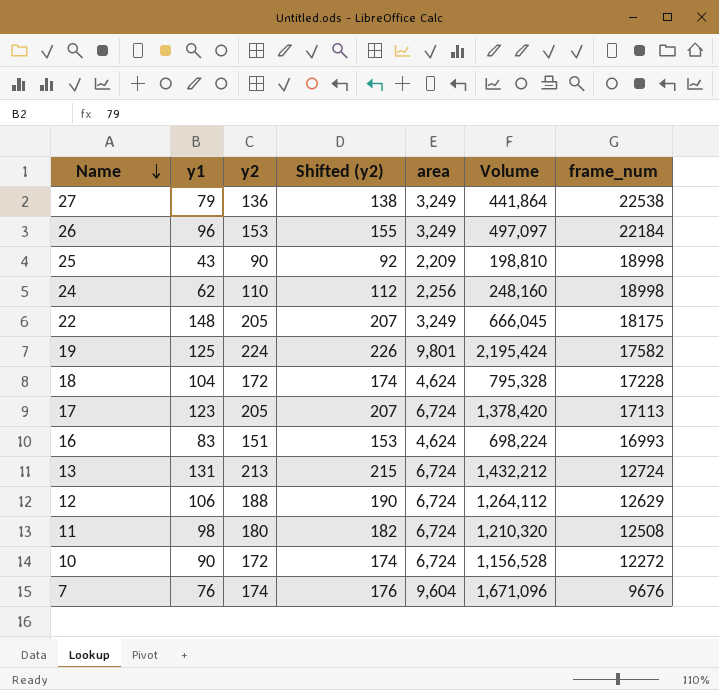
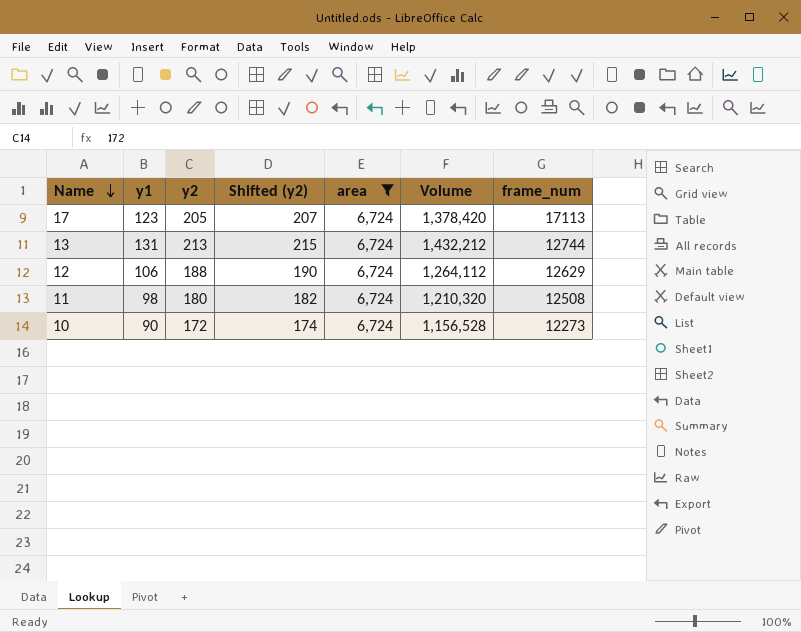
filter: none -> area = 6,724
13 | frame_num: 12724 -> 12744
10 | frame_num: 12272 -> 12273

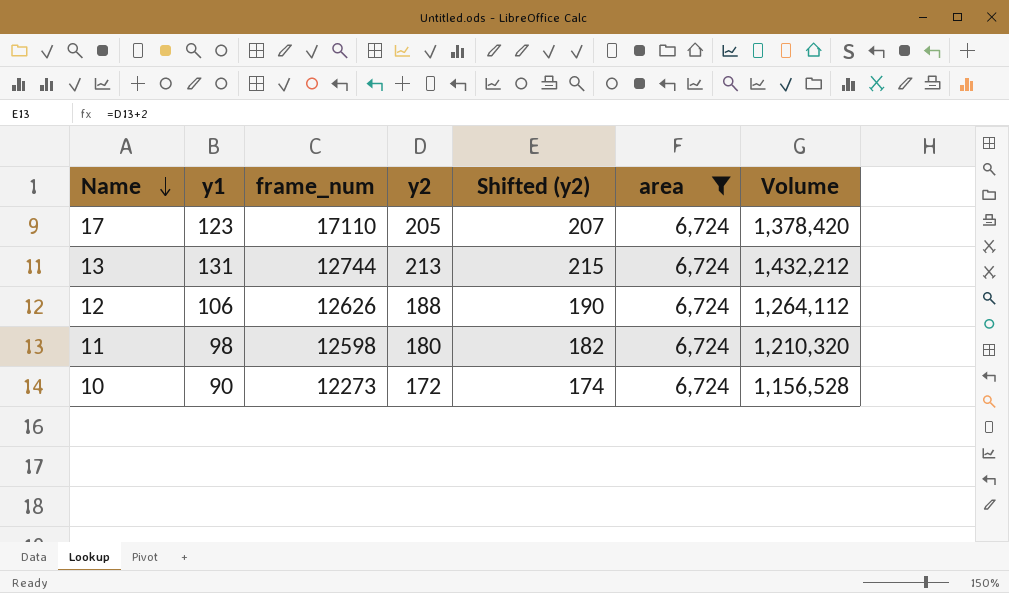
column frame_num | position: 7 -> 3
17 | frame_num: 17113 -> 17110
12 | frame_num: 12629 -> 12626
11 | frame_num: 12508 -> 12598

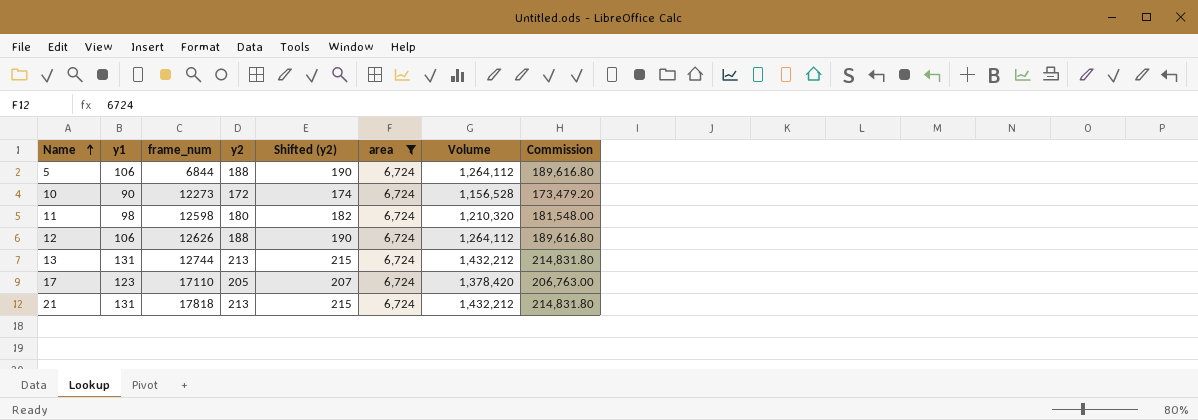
row order: Name descending -> Name ascending
column Commission | formula: none -> [Volume] * 0.15
row 5: none -> 106 | 6844 | 188 | 190 | 6,724 | 1,264,112 | 189,616.80
row 21: none -> 131 | 17818 | 213 | 215 | 6,724 | 1,432,212 | 214,831.80

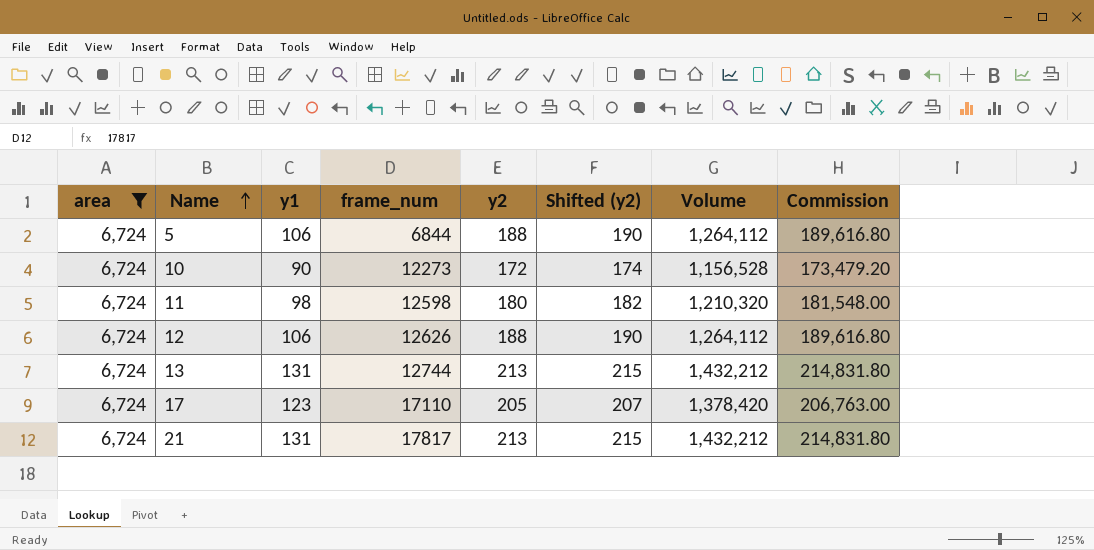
column area | position: 6 -> 1
21 | frame_num: 17818 -> 17817

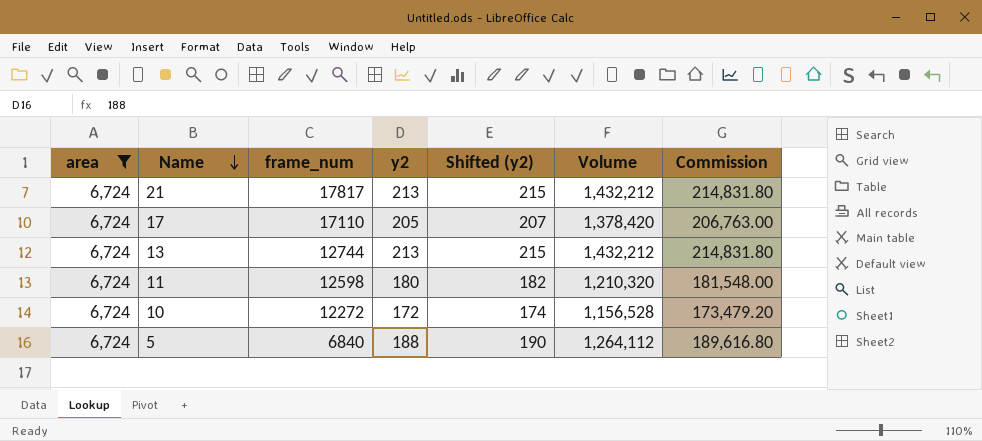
row order: Name ascending -> Name descending
column y1 | position: 3 -> none
row 12: 6,724 | 106 | 12626 | 188 | 190 | 1,264,112 | 189,616.80 -> none
10 | frame_num: 12273 -> 12272
5 | frame_num: 6844 -> 6840

